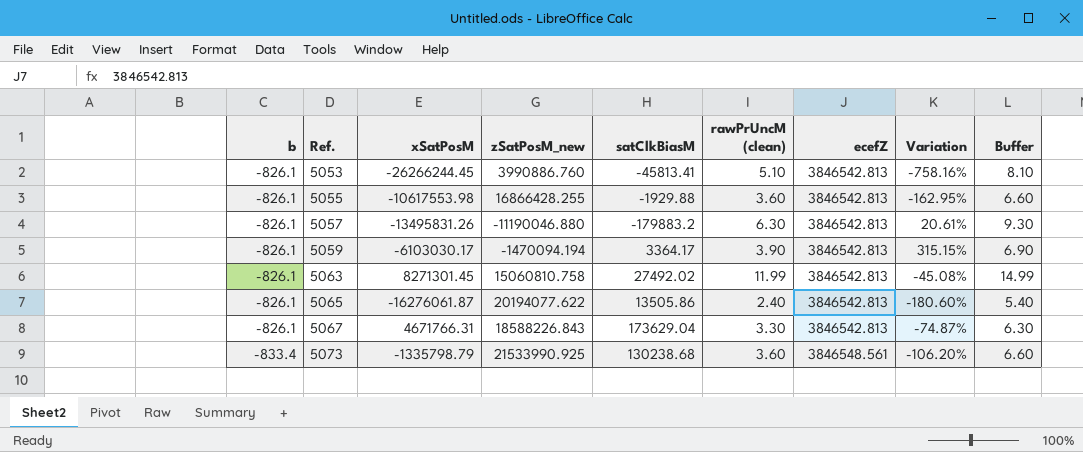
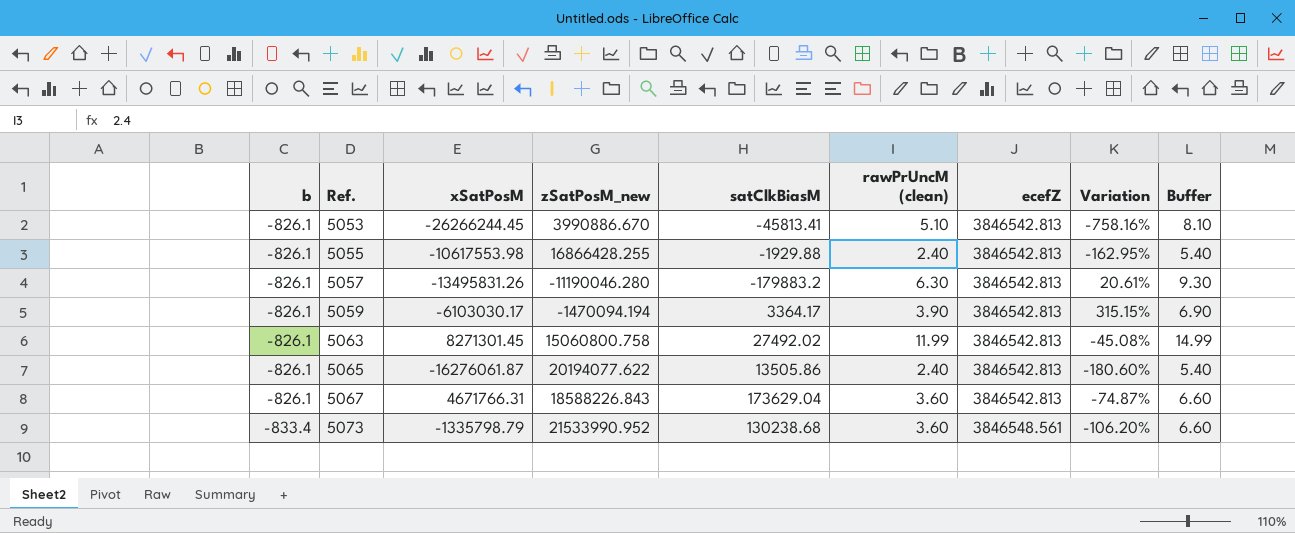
5053 | zSatPosM_new: 3990886.760 -> 3990886.670
5055 | rawPrUncM (clean): 3.60 -> 2.40
5055 | Buffer: 6.60 -> 5.40
5057 | zSatPosM_new: -11190046.880 -> -11190046.280
5063 | zSatPosM_new: 15060810.758 -> 15060800.758
5067 | rawPrUncM (clean): 3.30 -> 3.60
5067 | Buffer: 6.30 -> 6.60
5073 | zSatPosM_new: 21533990.925 -> 21533990.952

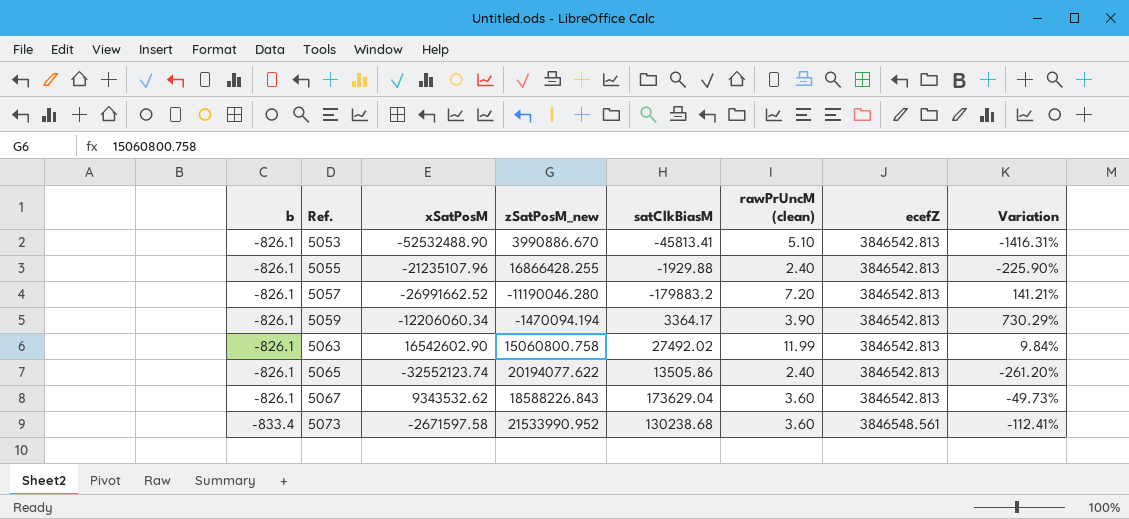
column Buffer | formula: [rawPrUncM (clean)] + 3 -> none
5053 | xSatPosM: -26266244.45 -> -52532488.90
5053 | Variation: -758.16% -> -1416.31%
5055 | xSatPosM: -10617553.98 -> -21235107.96
5055 | Variation: -162.95% -> -225.90%
5057 | xSatPosM: -13495831.26 -> -26991662.52
5057 | rawPrUncM (clean): 6.30 -> 7.20
5057 | Variation: 20.61% -> 141.21%
5059 | xSatPosM: -6103030.17 -> -12206060.34
5059 | Variation: 315.15% -> 730.29%
5063 | xSatPosM: 8271301.45 -> 16542602.90
5063 | Variation: -45.08% -> 9.84%
5065 | xSatPosM: -16276061.87 -> -32552123.74
5065 | Variation: -180.60% -> -261.20%
5067 | xSatPosM: 4671766.31 -> 9343532.62
5067 | Variation: -74.87% -> -49.73%
5073 | xSatPosM: -1335798.79 -> -2671597.58
5073 | Variation: -106.20% -> -112.41%

